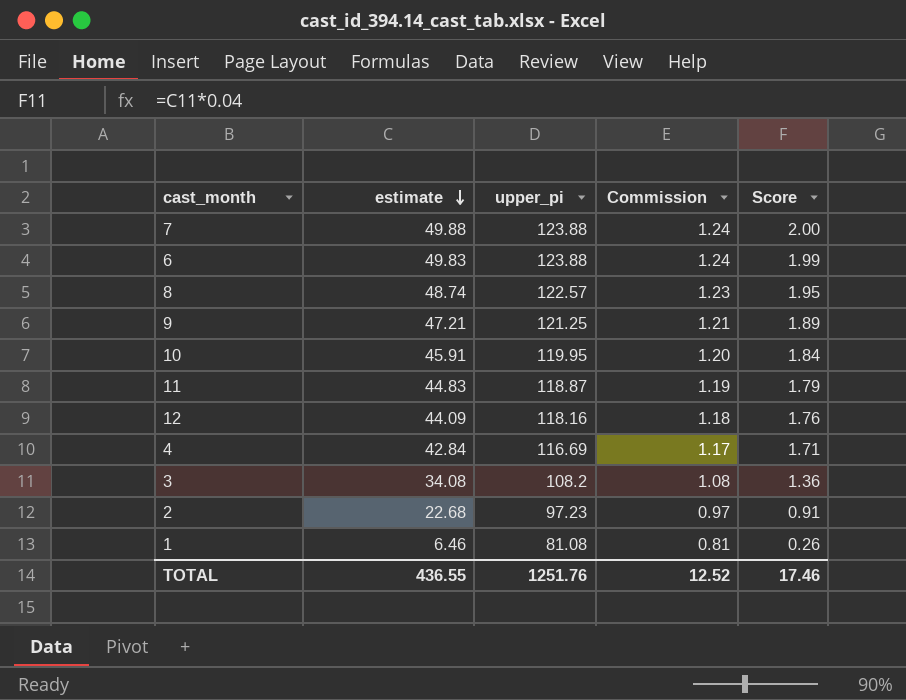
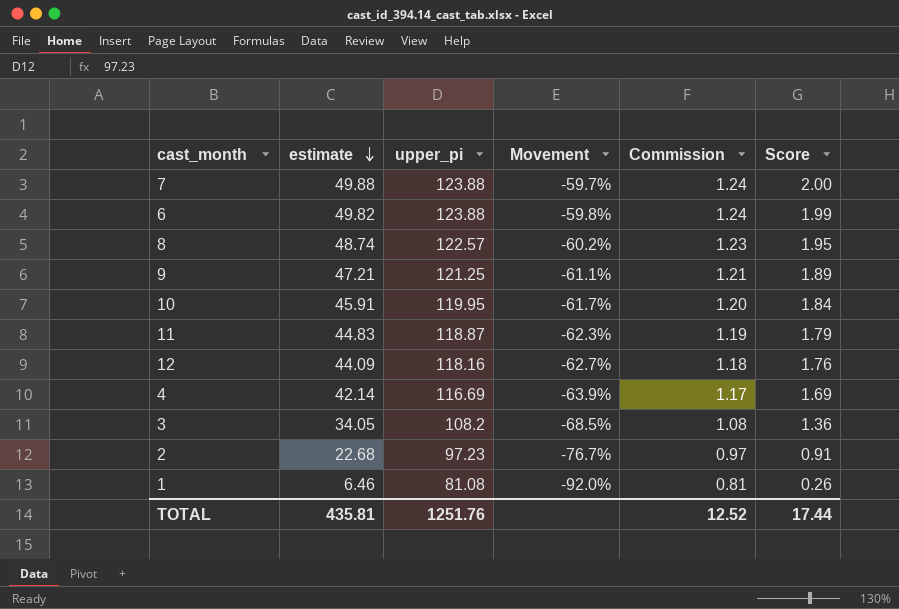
column Movement | formula: none -> ([estimate] - [upper_pi]) / [upper_pi]
6 | estimate: 49.83 -> 49.82
4 | estimate: 42.84 -> 42.14
4 | Score: 1.71 -> 1.69
3 | estimate: 34.08 -> 34.05
TOTAL | estimate: 436.55 -> 435.81
TOTAL | Score: 17.46 -> 17.44

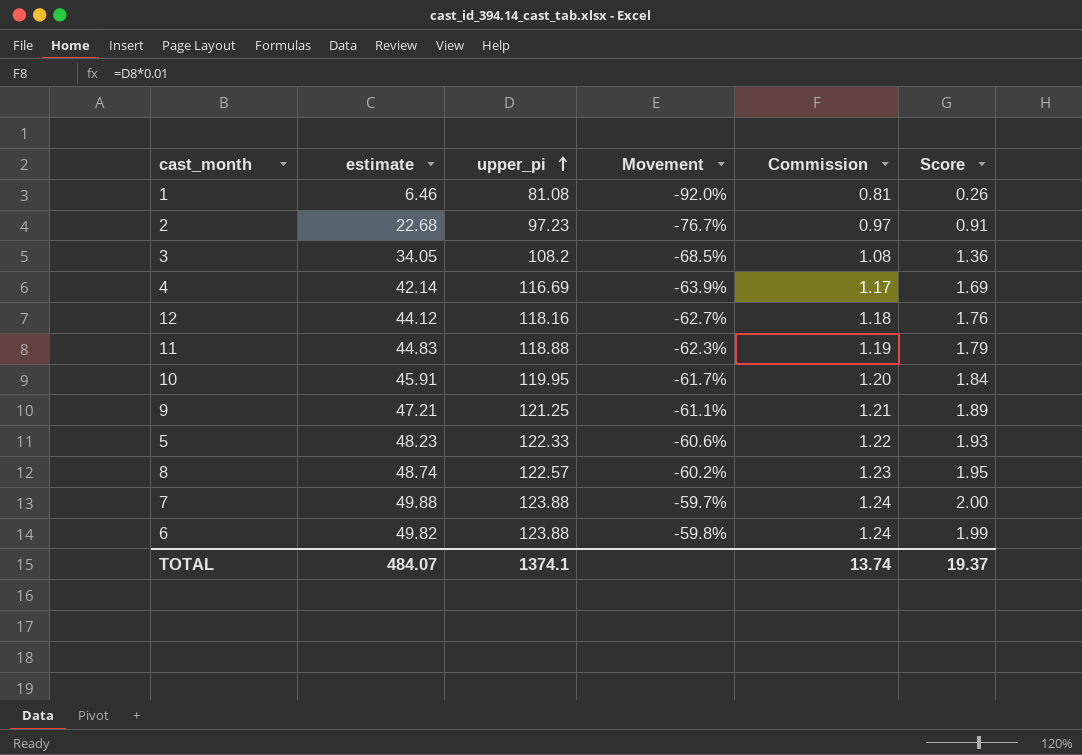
row order: estimate descending -> upper_pi ascending
12 | estimate: 44.09 -> 44.12
11 | upper_pi: 118.87 -> 118.88
row 5: none -> 48.23 | 122.33 | -60.6% | 1.22 | 1.93
TOTAL | estimate: 435.81 -> 484.07
TOTAL | upper_pi: 1251.76 -> 1374.1
TOTAL | Commission: 12.52 -> 13.74
TOTAL | Score: 17.44 -> 19.37

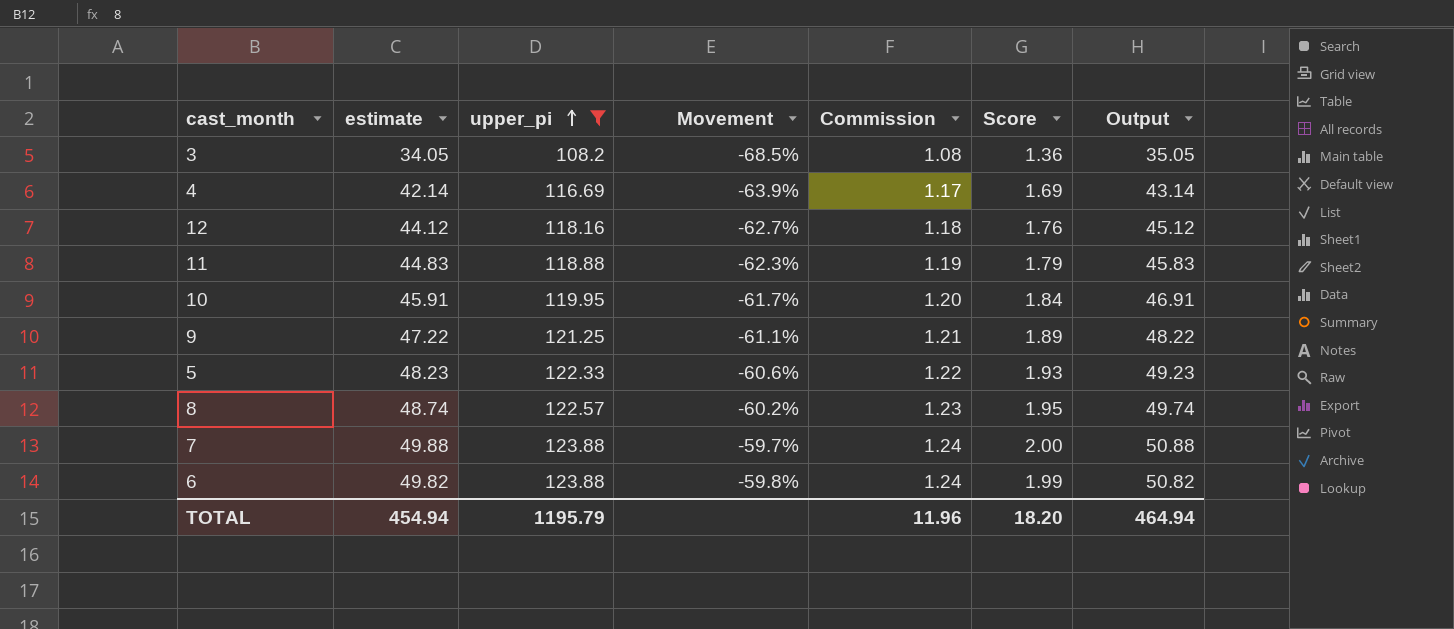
filter: none -> upper_pi >= 108.2
column Output | formula: none -> [estimate] + 1
9 | estimate: 47.21 -> 47.22
TOTAL | estimate: 484.07 -> 454.94
TOTAL | upper_pi: 1374.1 -> 1195.79
TOTAL | Commission: 13.74 -> 11.96
TOTAL | Score: 19.37 -> 18.20

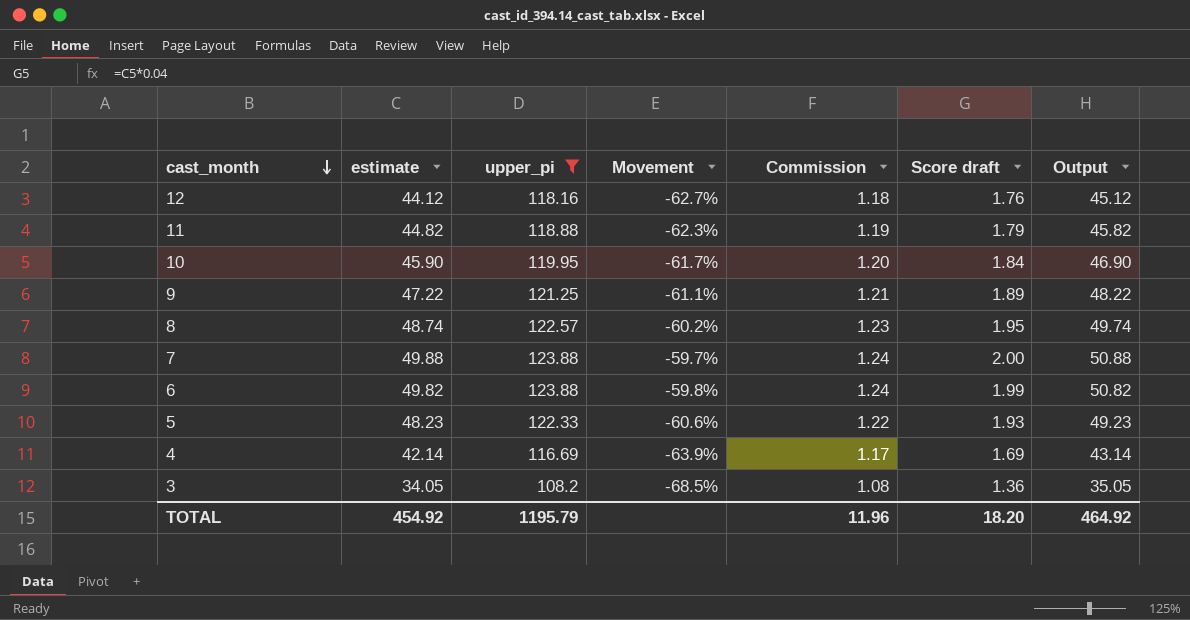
row order: upper_pi ascending -> cast_month descending
column name: Score -> Score draft
11 | estimate: 44.83 -> 44.82
11 | Output: 45.83 -> 45.82
10 | estimate: 45.91 -> 45.90
10 | Output: 46.91 -> 46.90
TOTAL | estimate: 454.94 -> 454.92
TOTAL | Output: 464.94 -> 464.92

